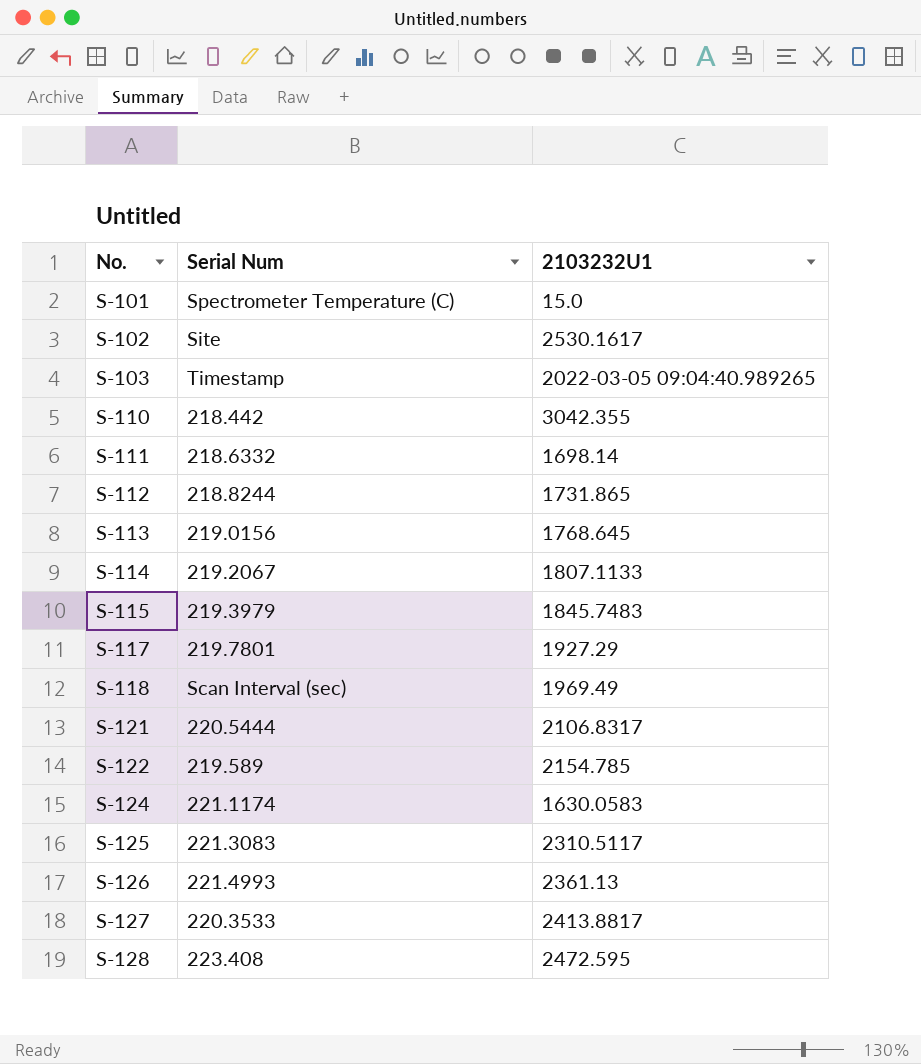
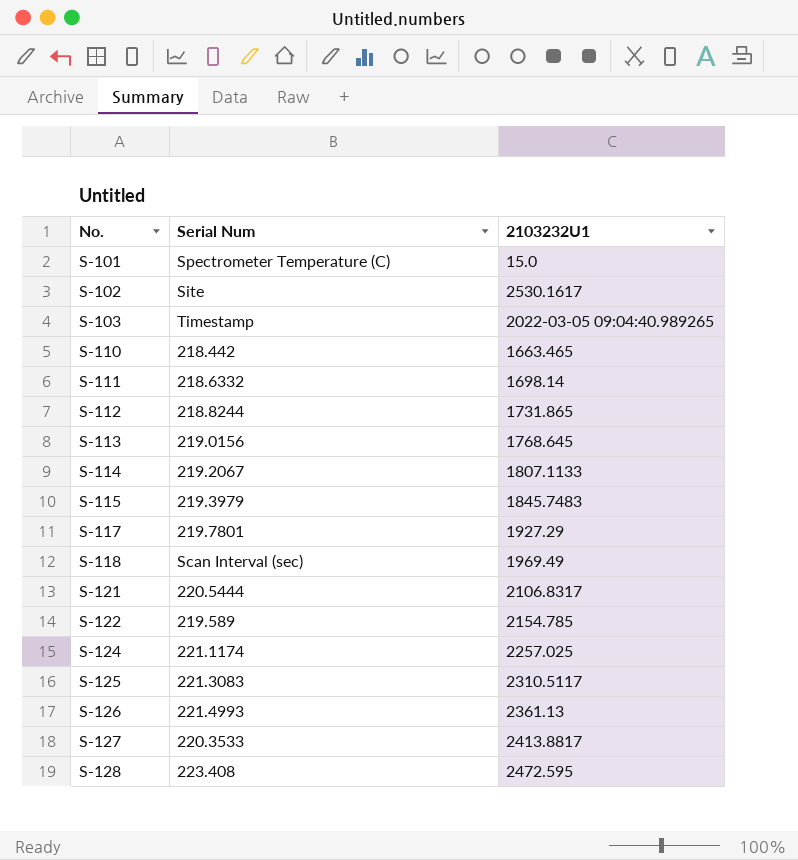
S-110 | 2103232U1: 3042.355 -> 1663.465
S-124 | 2103232U1: 1630.0583 -> 2257.025

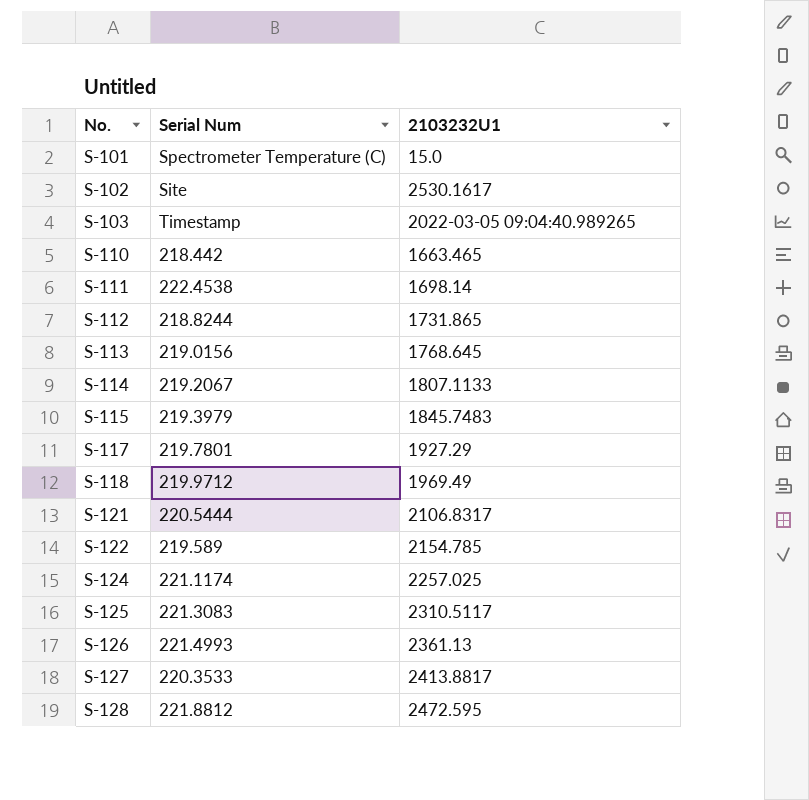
S-111 | Serial Num: 218.6332 -> 222.4538
S-118 | Serial Num: Scan Interval (sec) -> 219.9712
S-128 | Serial Num: 223.408 -> 221.8812

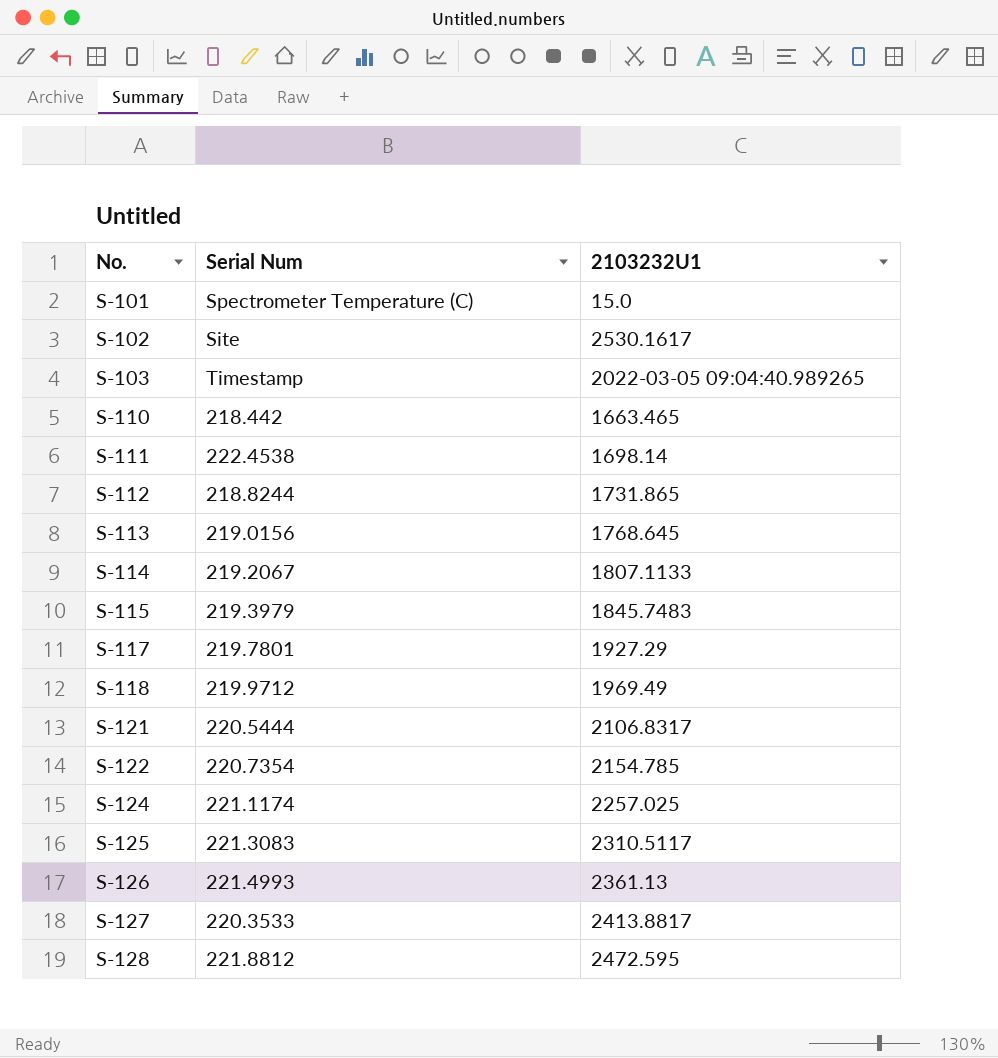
S-122 | Serial Num: 219.589 -> 220.7354

